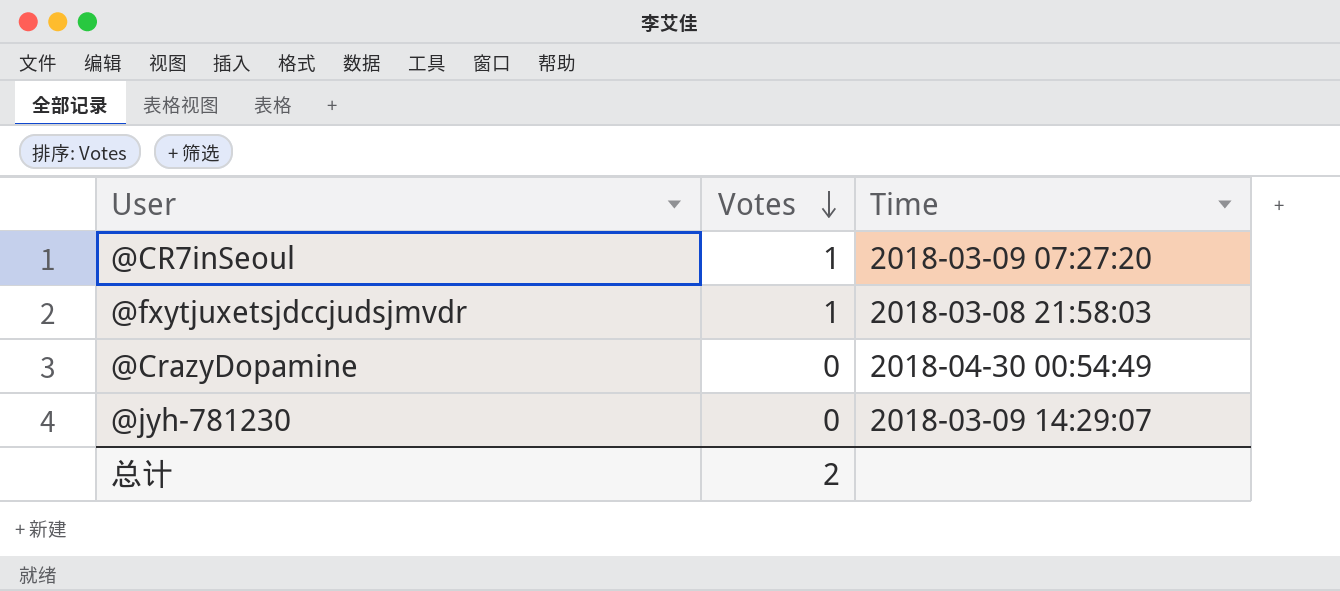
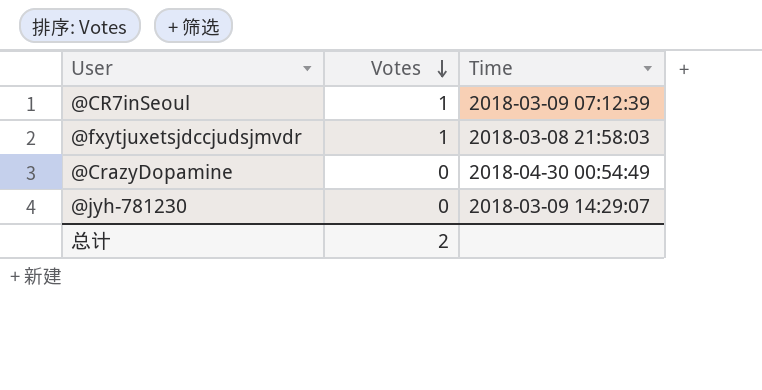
@CR7inSeoul | Time: 2018-03-09 07:27:20 -> 2018-03-09 07:12:39

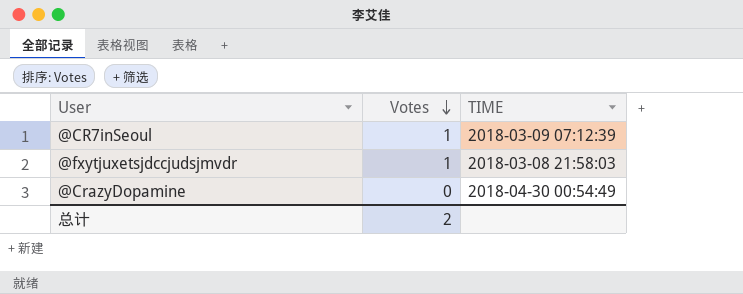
column name: Time -> TIME
row @jyh-781230: 0 | 2018-03-09 14:29:07 -> none

